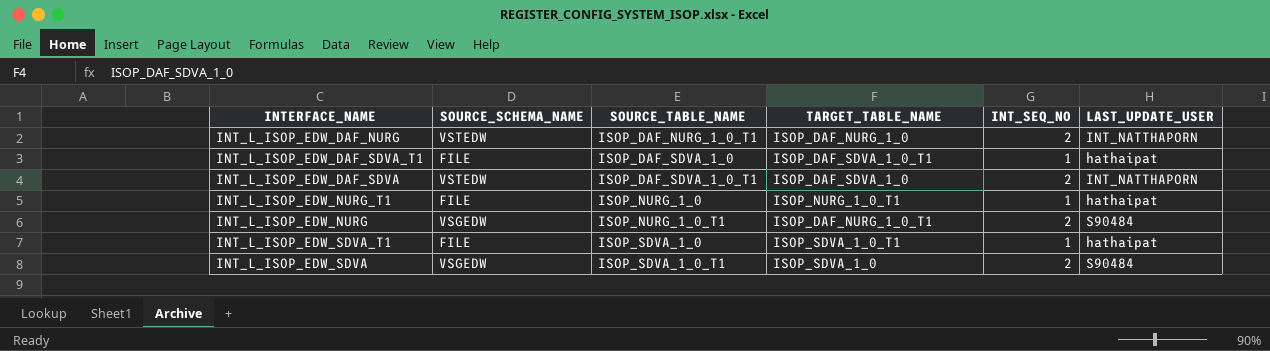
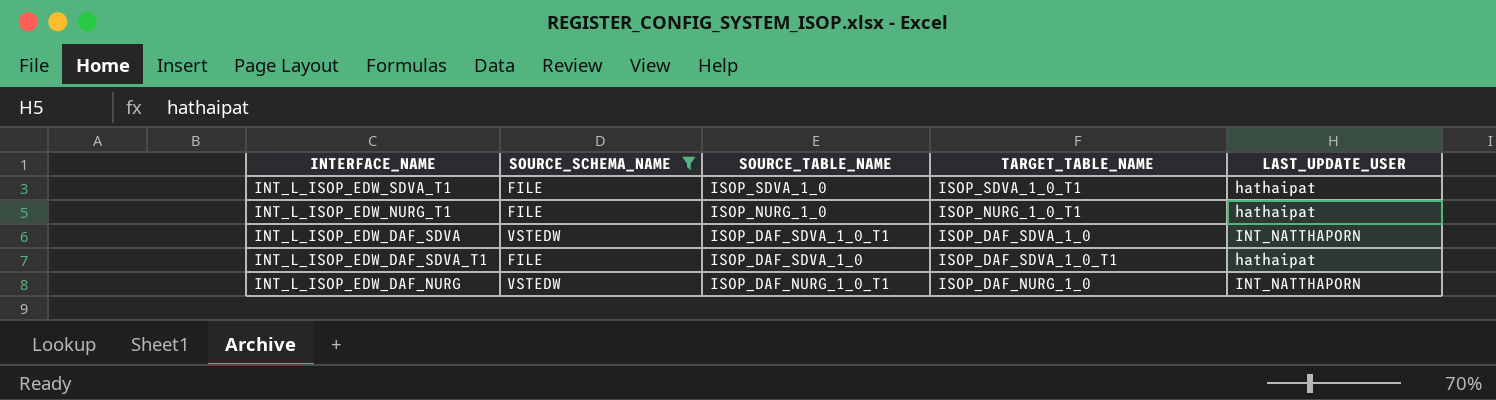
filter: none -> SOURCE_SCHEMA_NAME != VSGEDW
row order: SOURCE_TABLE_NAME ascending -> SOURCE_TABLE_NAME descending
column INT_SEQ_NO | position: 5 -> none

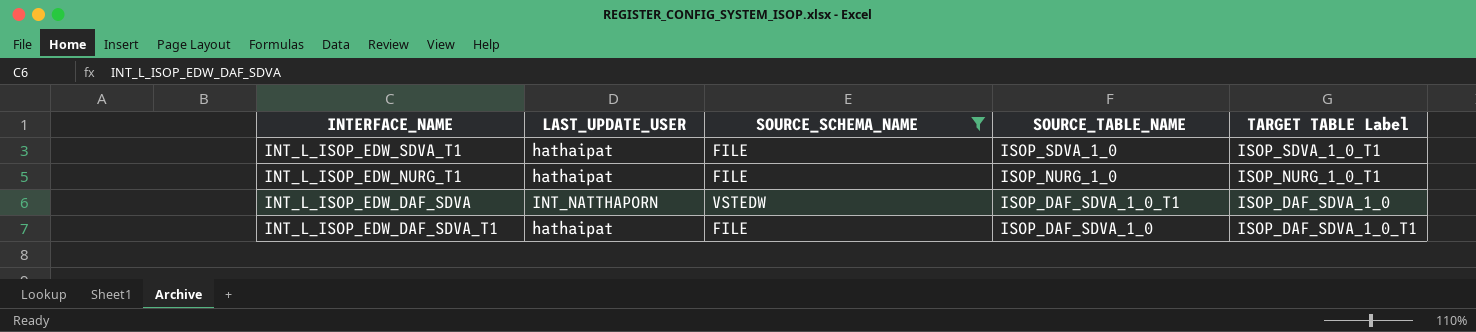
column LAST_UPDATE_USER | position: 5 -> 2
column name: TARGET_TABLE_NAME -> TARGET TABLE Label
row INT_L_ISOP_EDW_DAF_NURG: VSTEDW | ISOP_DAF_NURG_1_0_T1 | ISOP_DAF_NURG_1_0 | INT_NATTHAPORN -> none

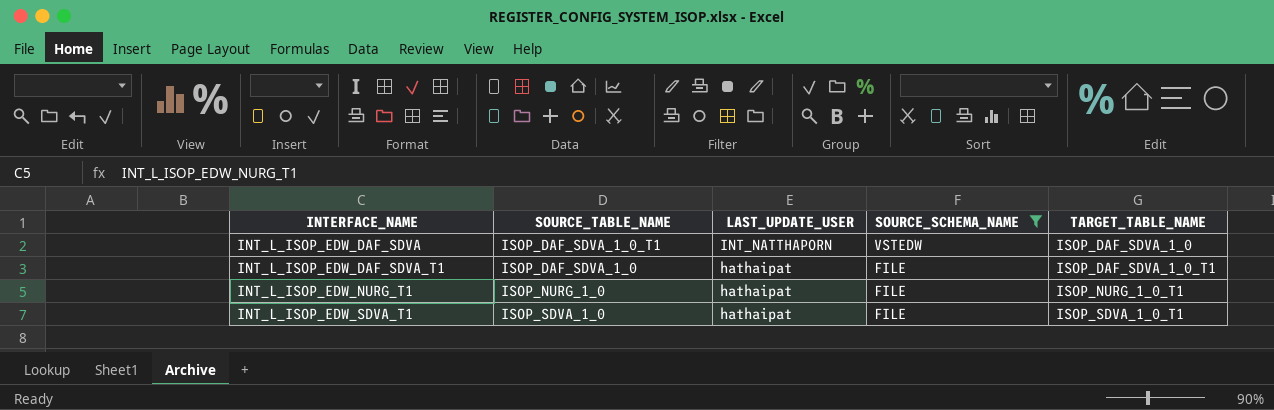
row order: SOURCE_TABLE_NAME descending -> INTERFACE_NAME ascending
column SOURCE_TABLE_NAME | position: 4 -> 2
column name: TARGET TABLE Label -> TARGET_TABLE_NAME

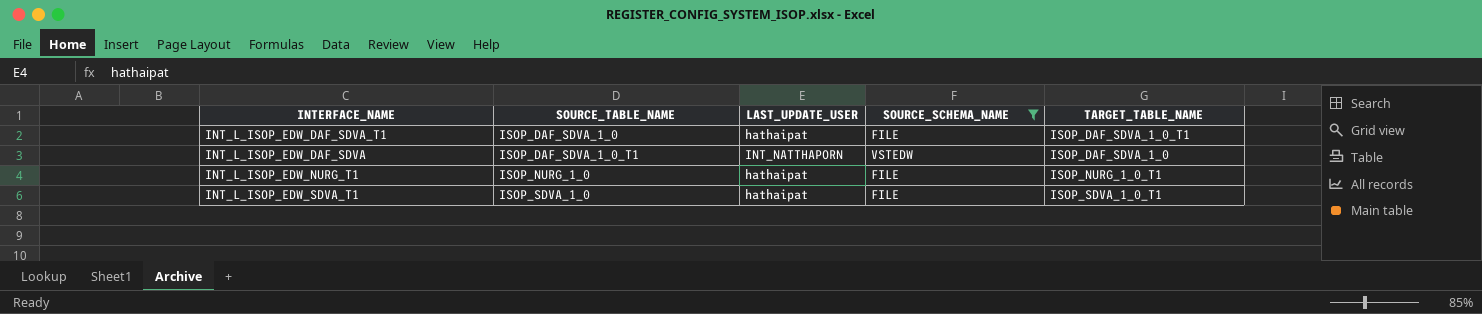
row order: INTERFACE_NAME ascending -> SOURCE_TABLE_NAME ascending

